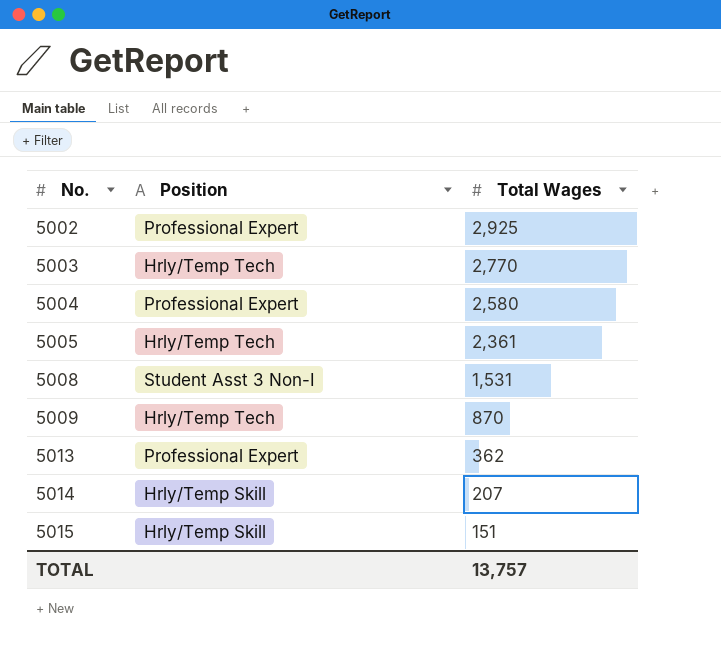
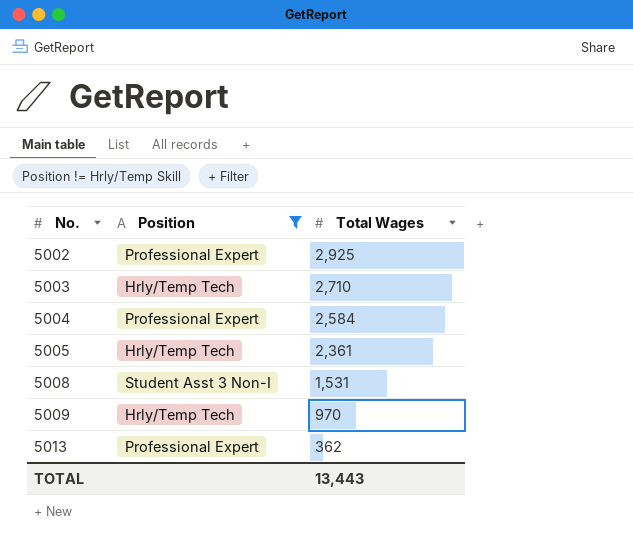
filter: none -> Position != Hrly/Temp Skill
5003 | Total Wages: 2,770 -> 2,710
5004 | Total Wages: 2,580 -> 2,584
5009 | Total Wages: 870 -> 970
TOTAL | Total Wages: 13,757 -> 13,443

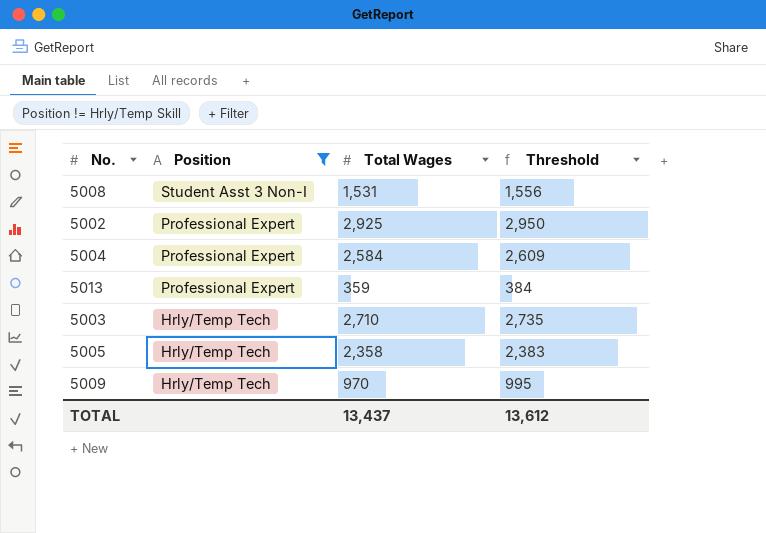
row order: No. ascending -> Position descending
column Threshold | formula: none -> [Total Wages] + 25
5013 | Total Wages: 362 -> 359
5005 | Total Wages: 2,361 -> 2,358
TOTAL | Total Wages: 13,443 -> 13,437

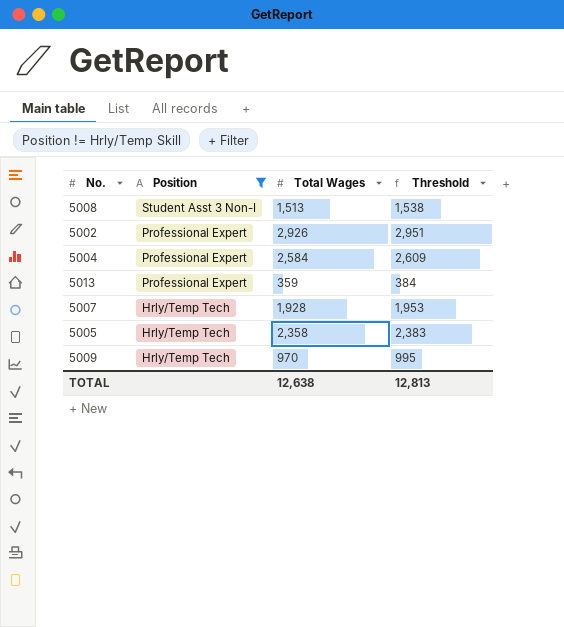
row 5003: Hrly/Temp Tech | 2,710 | 2,735 -> none
5008 | Total Wages: 1,531 -> 1,513
5008 | Threshold: 1,556 -> 1,538
5002 | Total Wages: 2,925 -> 2,926
5002 | Threshold: 2,950 -> 2,951
row 5007: none -> Hrly/Temp Tech | 1,928 | 1,953
TOTAL | Total Wages: 13,437 -> 12,638
TOTAL | Threshold: 13,612 -> 12,813

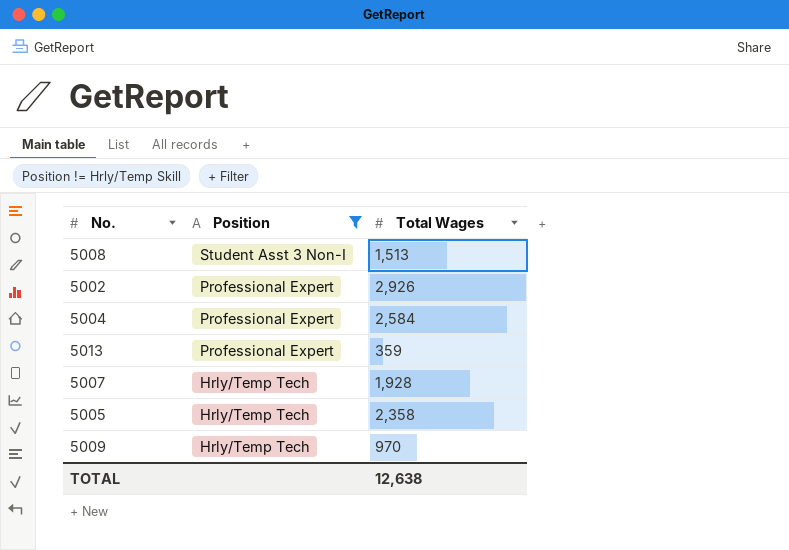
column Threshold | formula: [Total Wages] + 25 -> none

